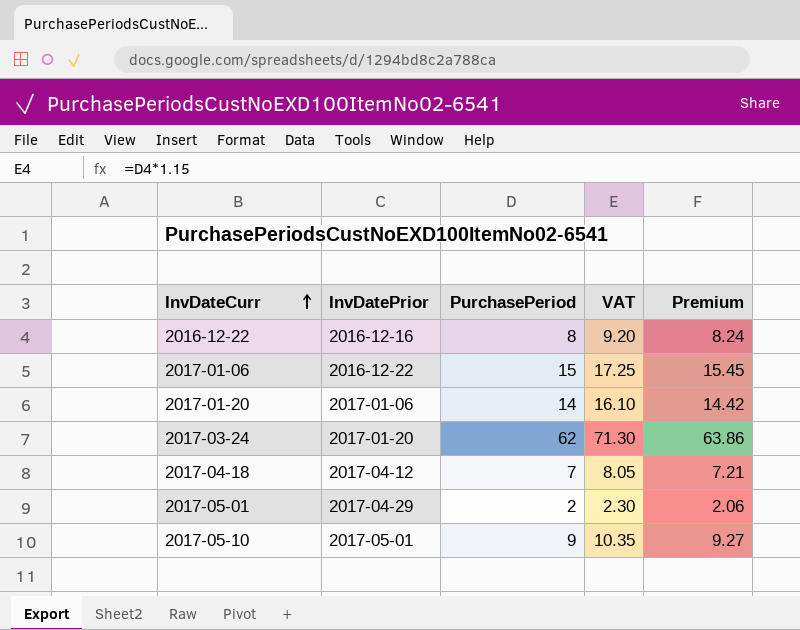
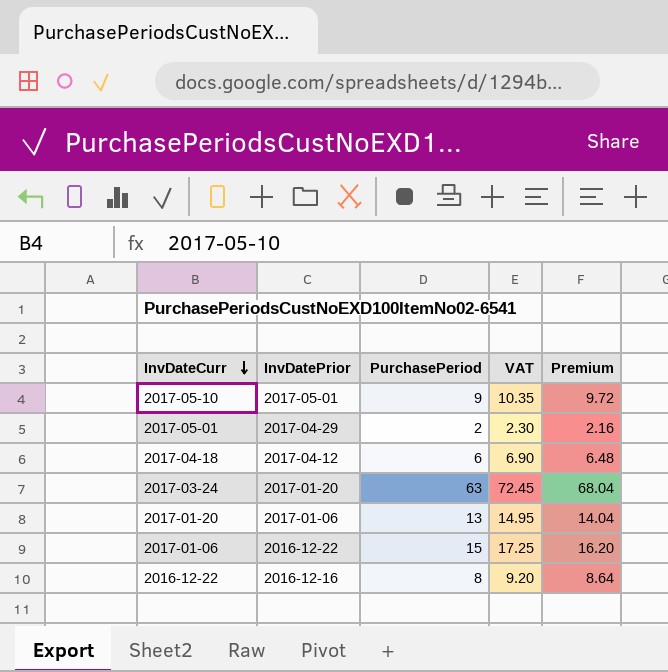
row order: InvDateCurr ascending -> InvDateCurr descending
column Premium | formula: [PurchasePeriod] * 1.03 -> [PurchasePeriod] * 1.08
2017-04-18 | PurchasePeriod: 7 -> 6
2017-04-18 | VAT: 8.05 -> 6.90
2017-03-24 | PurchasePeriod: 62 -> 63
2017-03-24 | VAT: 71.30 -> 72.45
2017-01-20 | PurchasePeriod: 14 -> 13
2017-01-20 | VAT: 16.10 -> 14.95

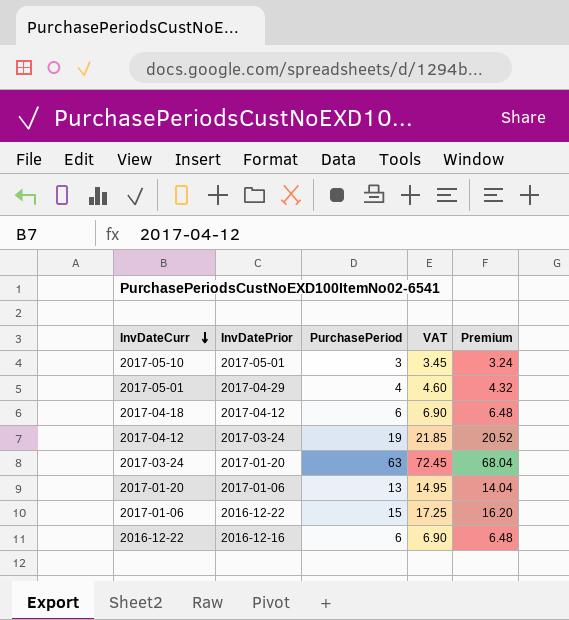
2017-05-10 | PurchasePeriod: 9 -> 3
2017-05-10 | VAT: 10.35 -> 3.45
2017-05-10 | Premium: 9.72 -> 3.24
2017-05-01 | PurchasePeriod: 2 -> 4
2017-05-01 | VAT: 2.30 -> 4.60
2017-05-01 | Premium: 2.16 -> 4.32
row 2017-04-12: none -> 2017-03-24 | 19 | 21.85 | 20.52
2016-12-22 | PurchasePeriod: 8 -> 6
2016-12-22 | VAT: 9.20 -> 6.90
2016-12-22 | Premium: 8.64 -> 6.48

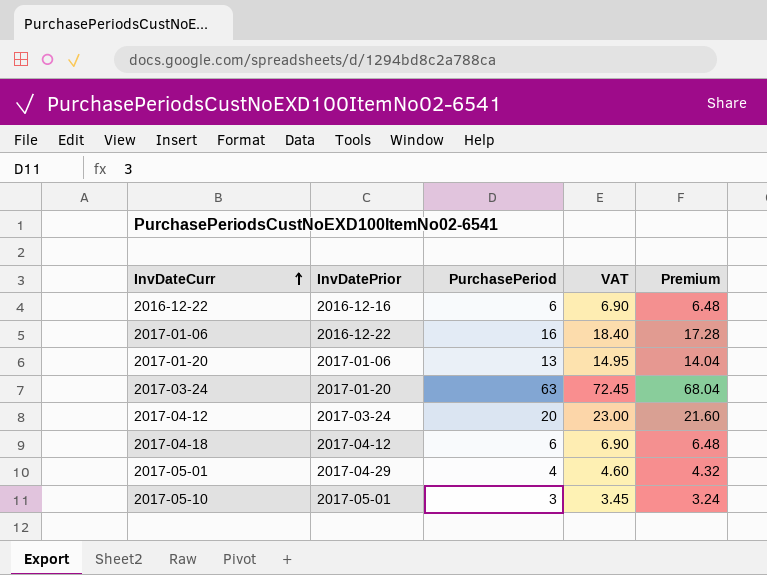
row order: InvDateCurr descending -> InvDateCurr ascending
2017-01-06 | PurchasePeriod: 15 -> 16
2017-01-06 | VAT: 17.25 -> 18.40
2017-01-06 | Premium: 16.20 -> 17.28
2017-04-12 | PurchasePeriod: 19 -> 20
2017-04-12 | VAT: 21.85 -> 23.00
2017-04-12 | Premium: 20.52 -> 21.60

